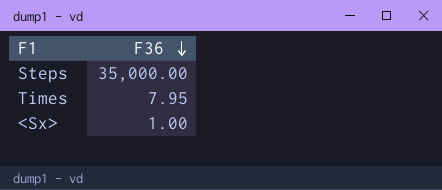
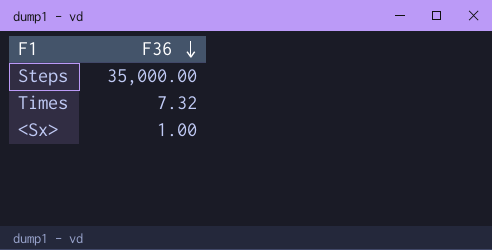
Times | F36: 7.95 -> 7.32

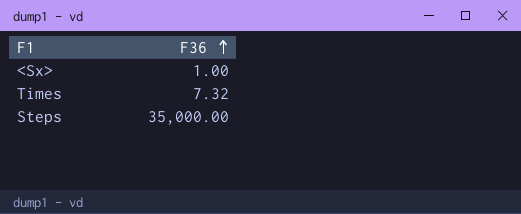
row order: F36 descending -> F36 ascending

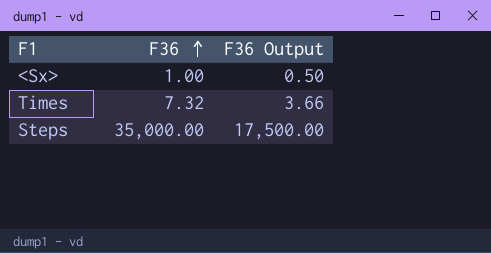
column F36 Output | formula: none -> [F36] * 0.5

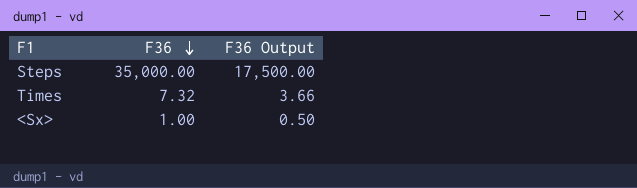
row order: F36 ascending -> F36 descending

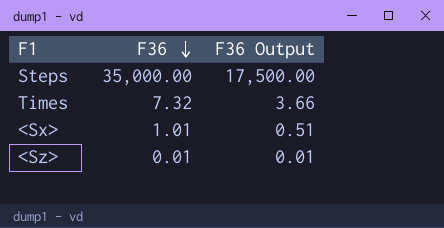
<Sx> | F36: 1.00 -> 1.01
<Sx> | F36 Output: 0.50 -> 0.51
row <Sz>: none -> 0.01 | 0.01

